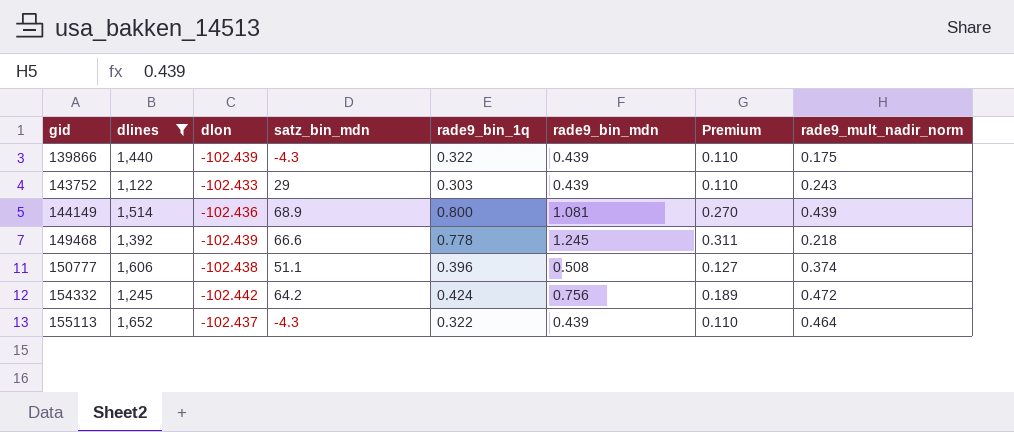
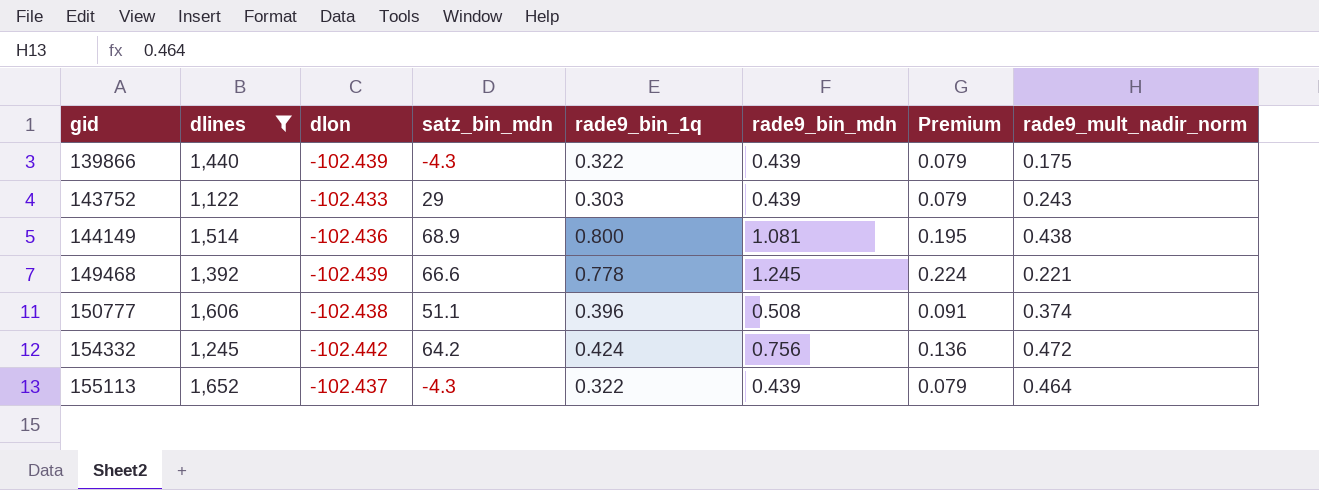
column Premium | formula: [rade9_bin_mdn] * 0.25 -> [rade9_bin_mdn] * 0.18
144149 | rade9_mult_nadir_norm: 0.439 -> 0.438
149468 | rade9_mult_nadir_norm: 0.218 -> 0.221

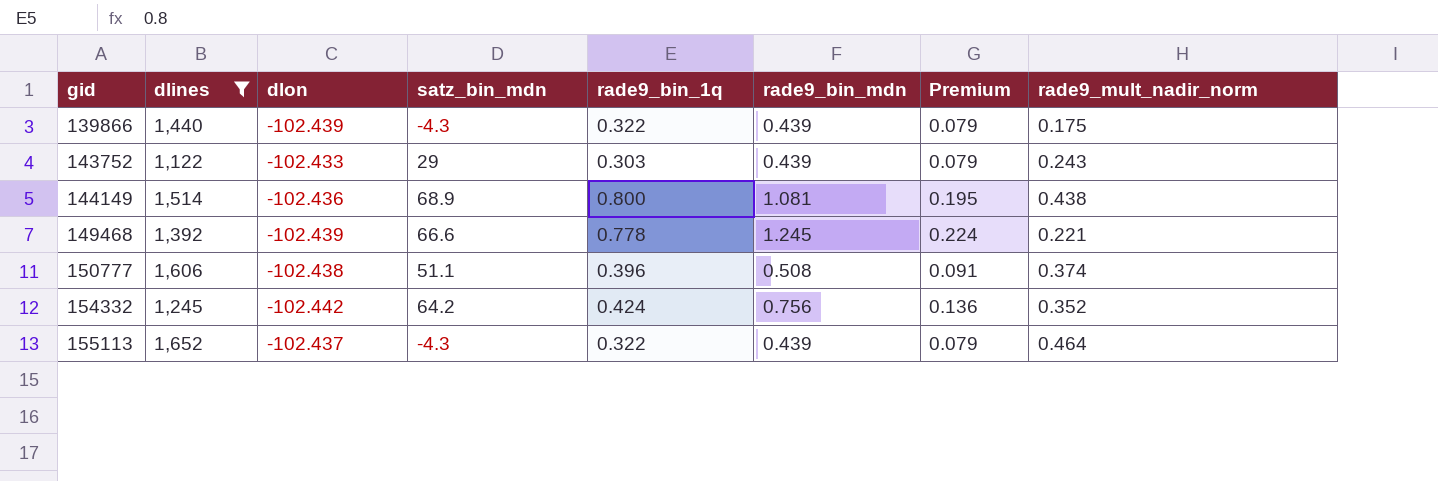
154332 | rade9_mult_nadir_norm: 0.472 -> 0.352

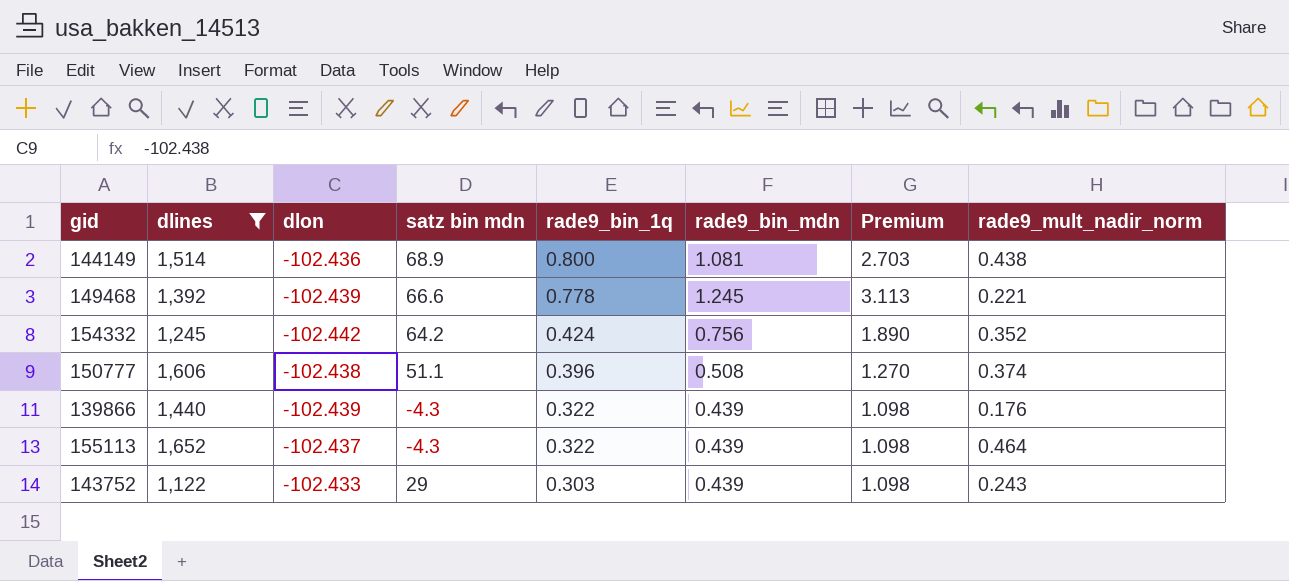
row order: gid ascending -> rade9_bin_1q descending
column name: satz_bin_mdn -> satz bin mdn
column Premium | formula: [rade9_bin_mdn] * 0.18 -> [rade9_bin_mdn] * 2.5
139866 | rade9_mult_nadir_norm: 0.175 -> 0.176

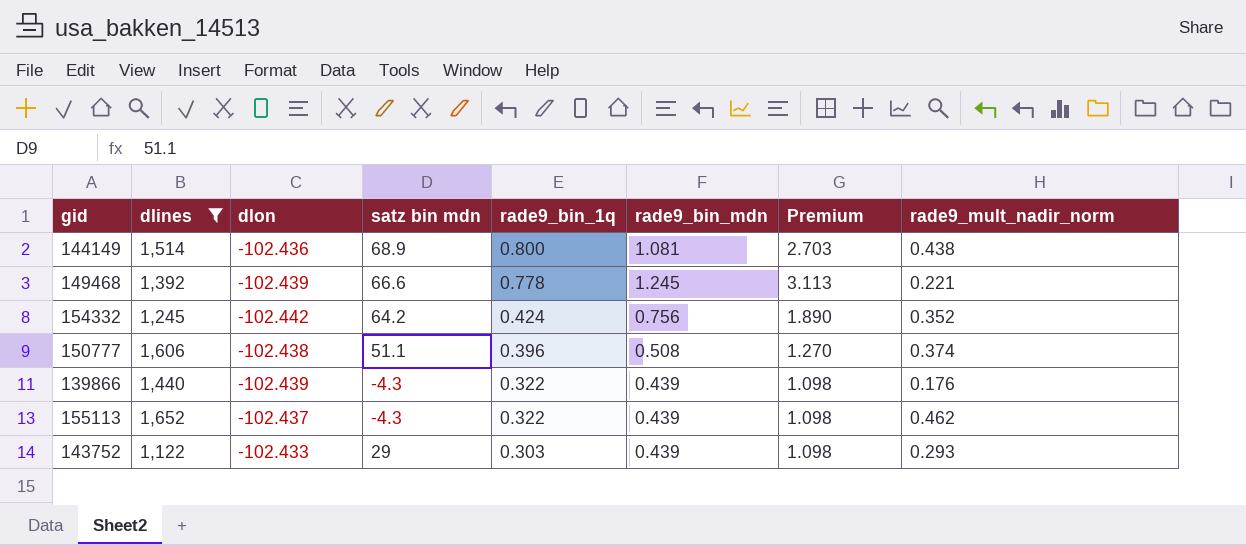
155113 | rade9_mult_nadir_norm: 0.464 -> 0.462
143752 | rade9_mult_nadir_norm: 0.243 -> 0.293

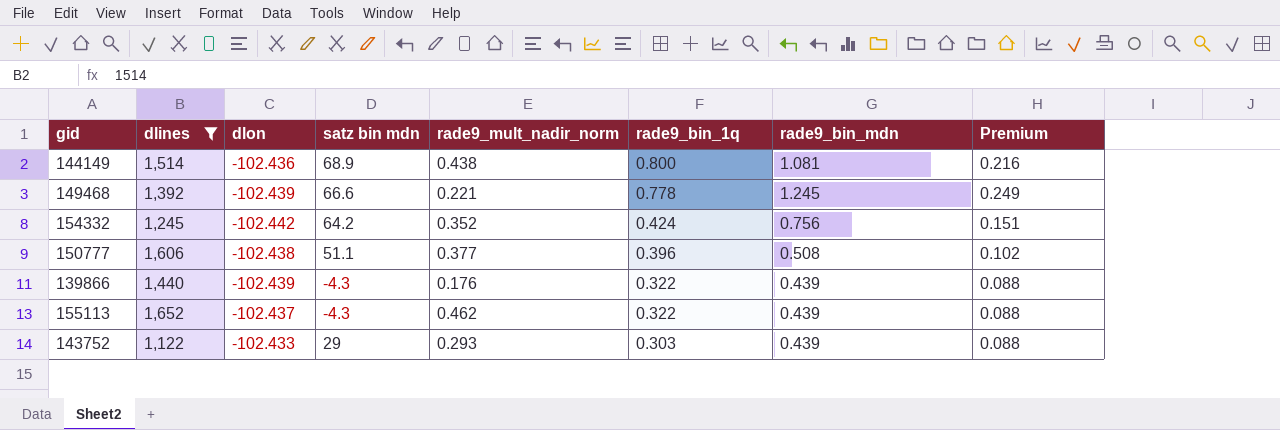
column rade9_mult_nadir_norm | position: 8 -> 5
column Premium | formula: [rade9_bin_mdn] * 2.5 -> [rade9_bin_mdn] * 0.2
150777 | rade9_mult_nadir_norm: 0.374 -> 0.377

